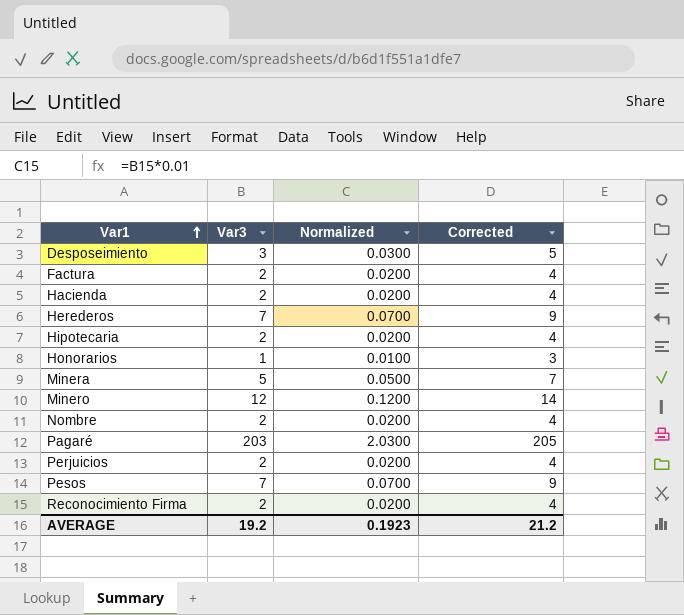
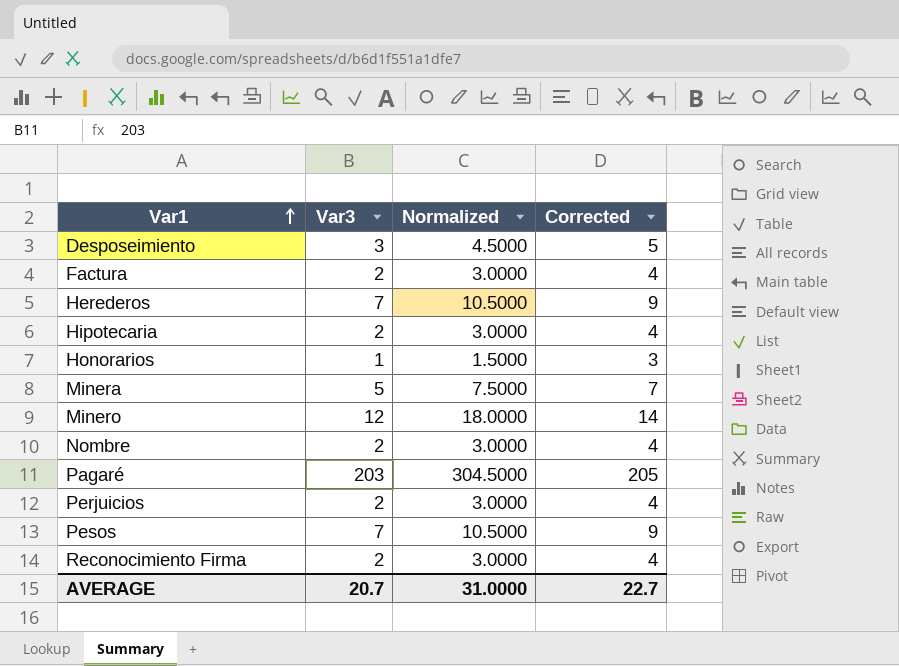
column Normalized | formula: [Var3] * 0.01 -> [Var3] * 1.5
row Hacienda: 2 | 0.0200 | 4 -> none
AVERAGE | Var3: 19.2 -> 20.7
AVERAGE | Normalized: 0.1923 -> 31.0000
AVERAGE | Corrected: 21.2 -> 22.7

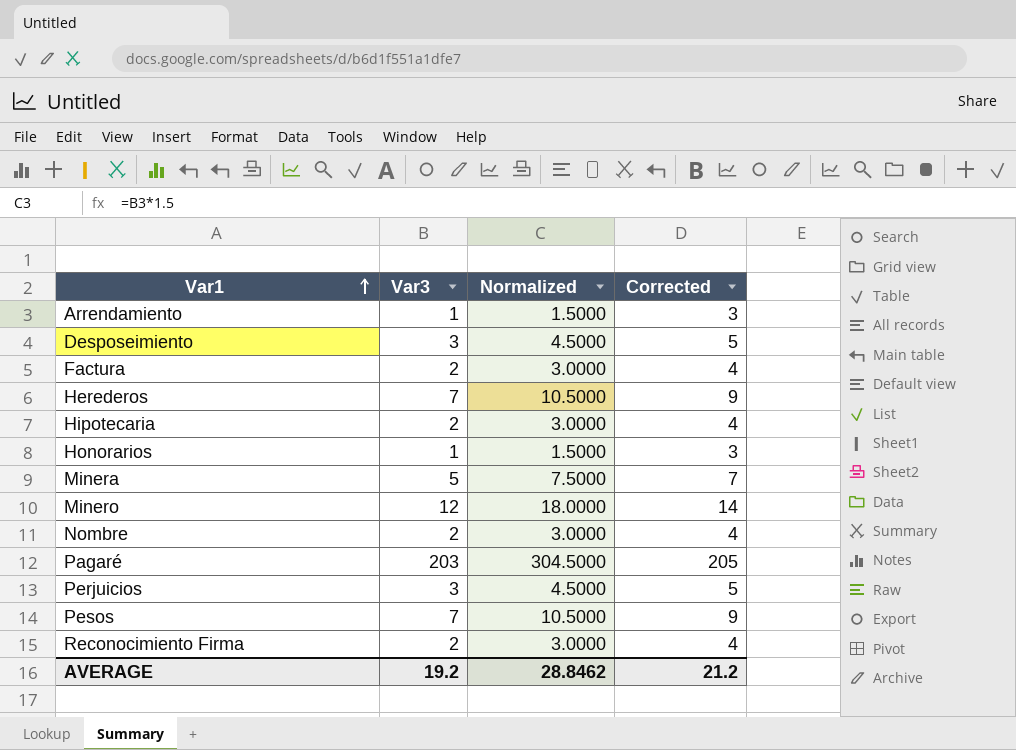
row Arrendamiento: none -> 1 | 1.5000 | 3
Perjuicios | Var3: 2 -> 3
Perjuicios | Normalized: 3.0000 -> 4.5000
Perjuicios | Corrected: 4 -> 5
AVERAGE | Var3: 20.7 -> 19.2
AVERAGE | Normalized: 31.0000 -> 28.8462
AVERAGE | Corrected: 22.7 -> 21.2

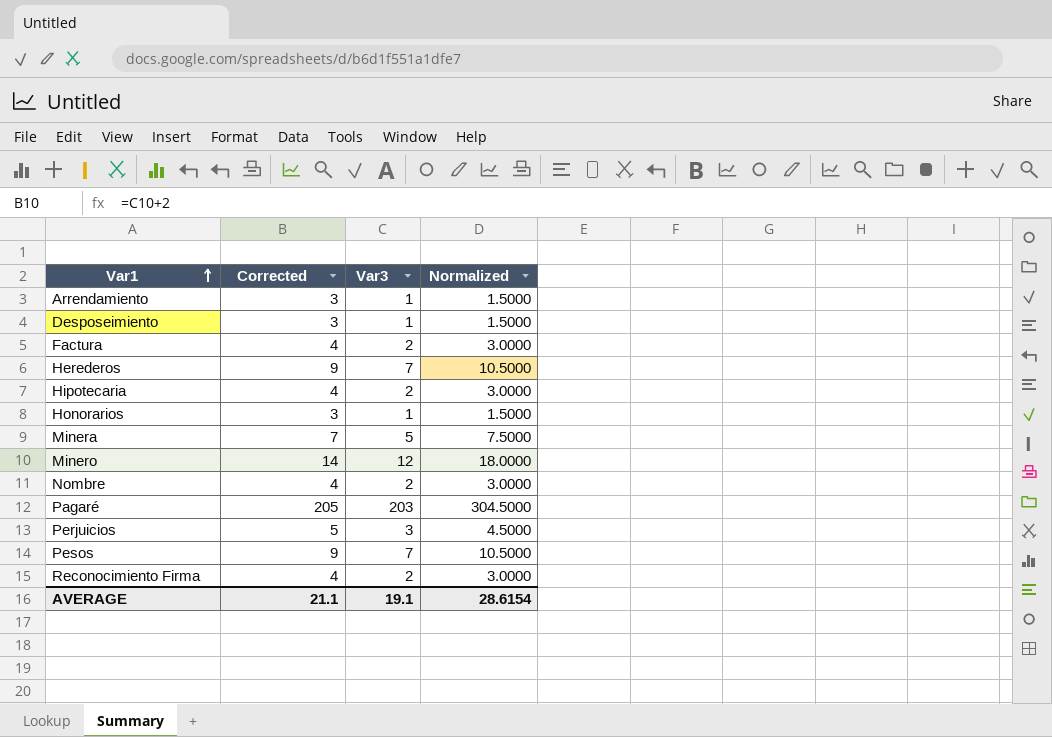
column Corrected | position: 4 -> 2
Desposeimiento | Corrected: 5 -> 3
Desposeimiento | Var3: 3 -> 1
Desposeimiento | Normalized: 4.5000 -> 1.5000
AVERAGE | Corrected: 21.2 -> 21.1
AVERAGE | Var3: 19.2 -> 19.1
AVERAGE | Normalized: 28.8462 -> 28.6154

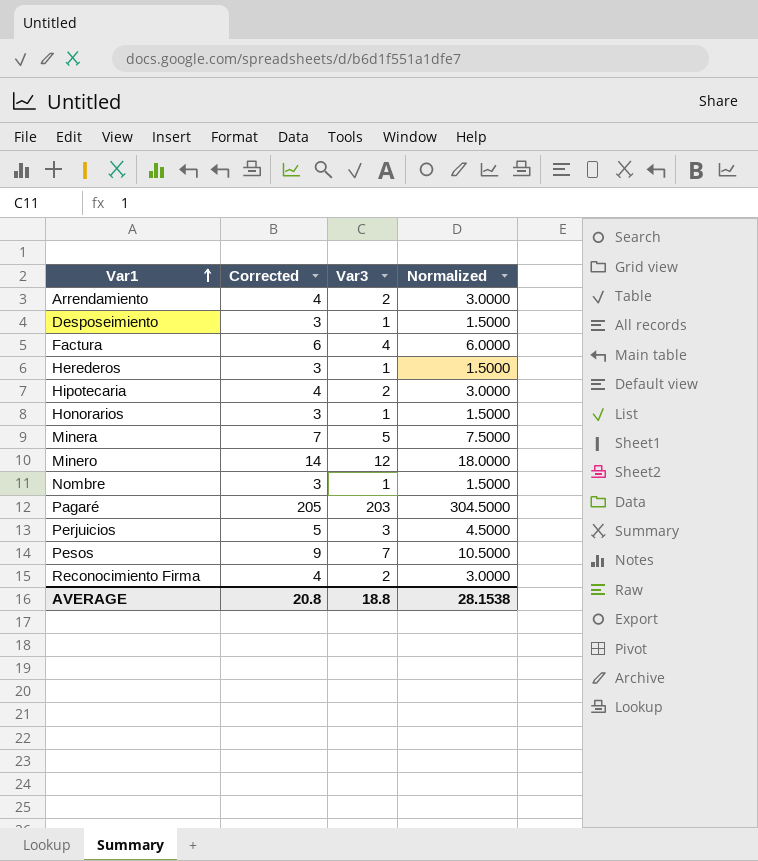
Arrendamiento | Corrected: 3 -> 4
Arrendamiento | Var3: 1 -> 2
Arrendamiento | Normalized: 1.5000 -> 3.0000
Factura | Corrected: 4 -> 6
Factura | Var3: 2 -> 4
Factura | Normalized: 3.0000 -> 6.0000
Herederos | Corrected: 9 -> 3
Herederos | Var3: 7 -> 1
Herederos | Normalized: 10.5000 -> 1.5000
Nombre | Corrected: 4 -> 3
Nombre | Var3: 2 -> 1
Nombre | Normalized: 3.0000 -> 1.5000
AVERAGE | Corrected: 21.1 -> 20.8
AVERAGE | Var3: 19.1 -> 18.8
AVERAGE | Normalized: 28.6154 -> 28.1538

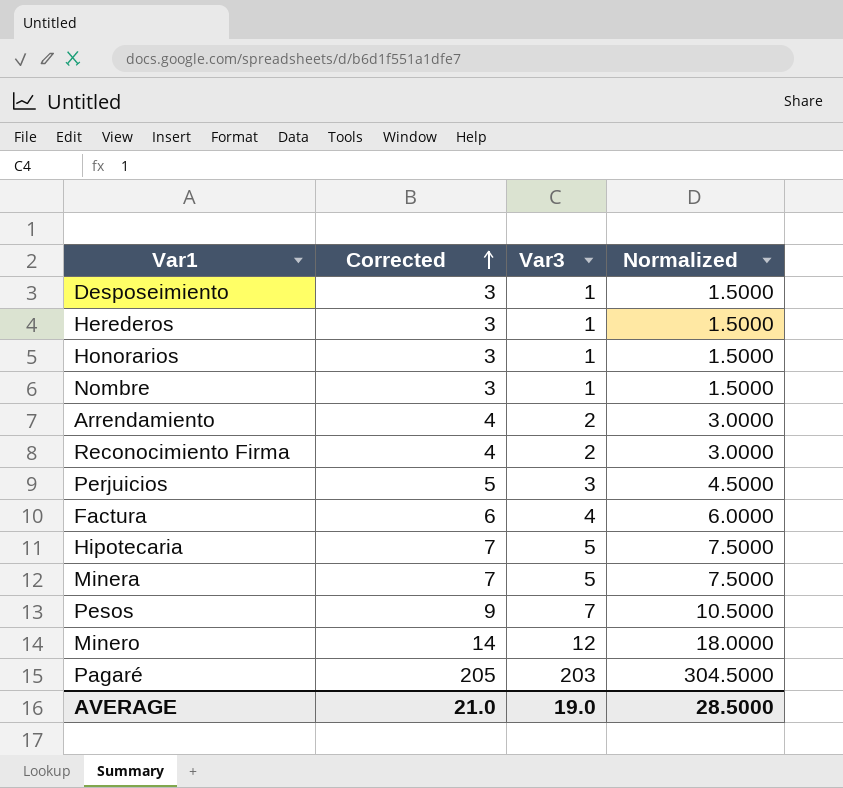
row order: Var1 ascending -> Corrected ascending
Hipotecaria | Corrected: 4 -> 7
Hipotecaria | Var3: 2 -> 5
Hipotecaria | Normalized: 3.0000 -> 7.5000
AVERAGE | Corrected: 20.8 -> 21.0
AVERAGE | Var3: 18.8 -> 19.0
AVERAGE | Normalized: 28.1538 -> 28.5000

